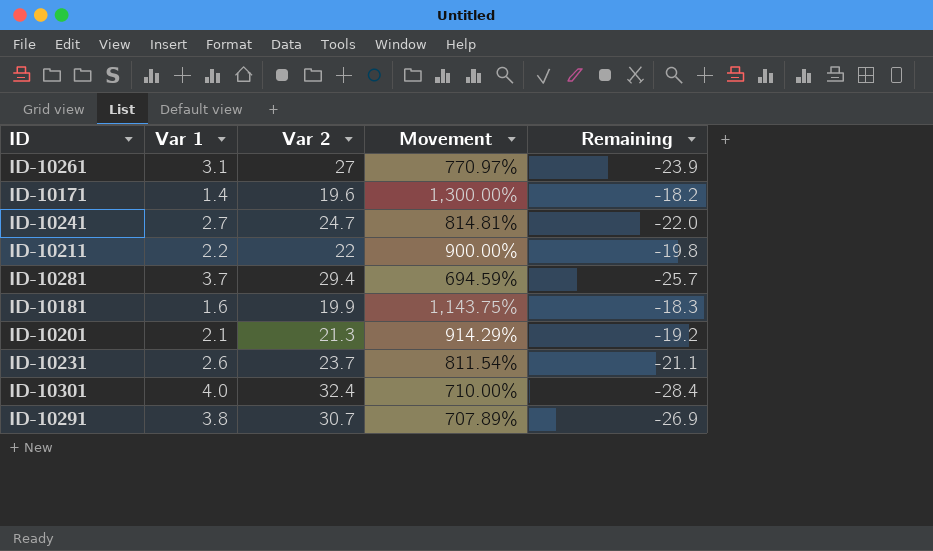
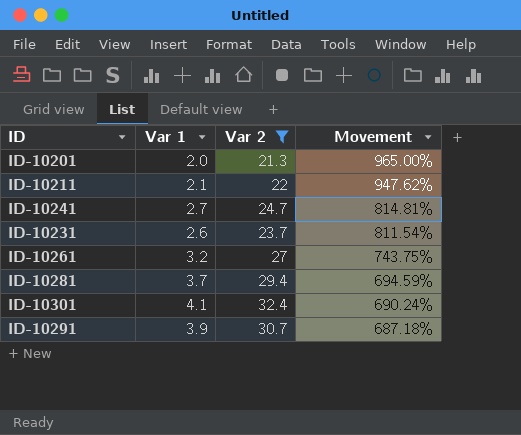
filter: none -> Var 2 >= 21.3
row order: none -> Movement descending
column Remaining | formula: [Var 1] - [Var 2] -> none
ID-10201 | Var 1: 2.1 -> 2.0
ID-10201 | Movement: 914.29% -> 965.00%
ID-10211 | Var 1: 2.2 -> 2.1
ID-10211 | Movement: 900.00% -> 947.62%
ID-10261 | Var 1: 3.1 -> 3.2
ID-10261 | Movement: 770.97% -> 743.75%
ID-10301 | Var 1: 4.0 -> 4.1
ID-10301 | Movement: 710.00% -> 690.24%
ID-10291 | Var 1: 3.8 -> 3.9
ID-10291 | Movement: 707.89% -> 687.18%

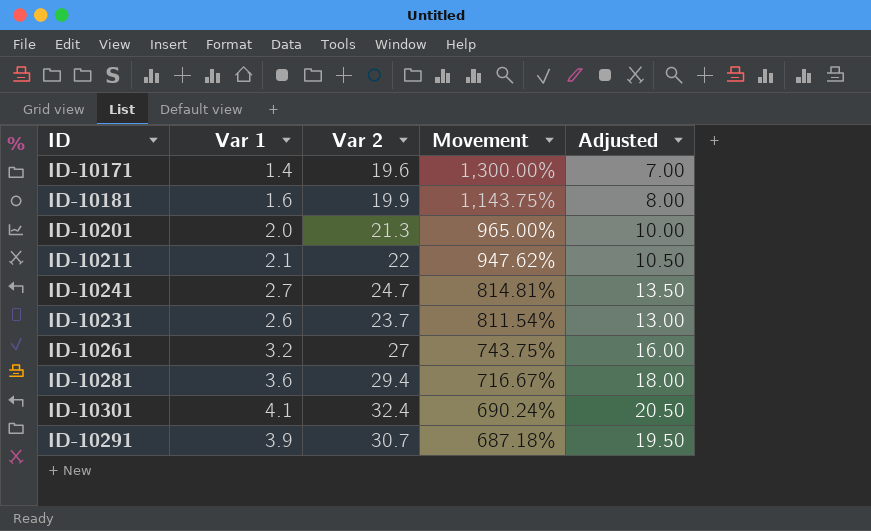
filter: Var 2 >= 21.3 -> none
column Adjusted | formula: none -> [Var 1] * 5
ID-10281 | Var 1: 3.7 -> 3.6
ID-10281 | Movement: 694.59% -> 716.67%

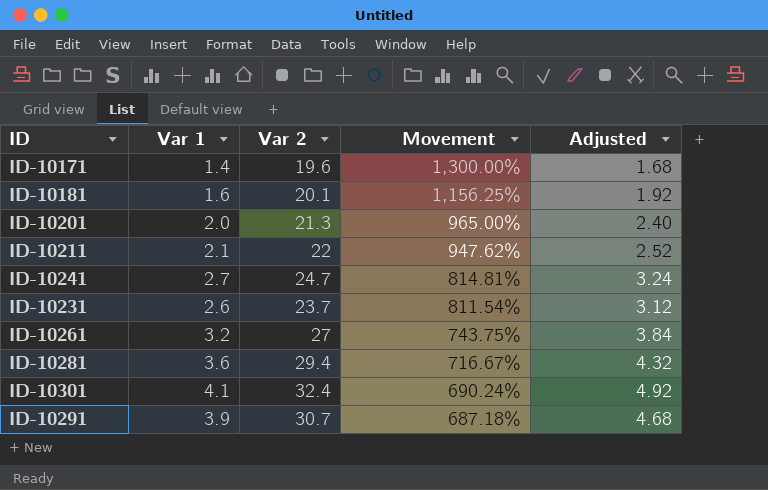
column Adjusted | formula: [Var 1] * 5 -> [Var 1] * 1.2
ID-10181 | Var 2: 19.9 -> 20.1
ID-10181 | Movement: 1,143.75% -> 1,156.25%

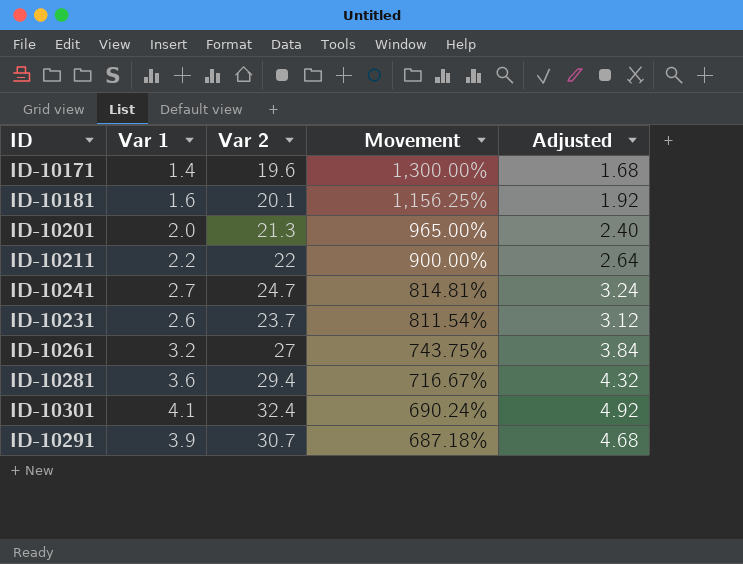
ID-10211 | Var 1: 2.1 -> 2.2
ID-10211 | Movement: 947.62% -> 900.00%
ID-10211 | Adjusted: 2.52 -> 2.64

